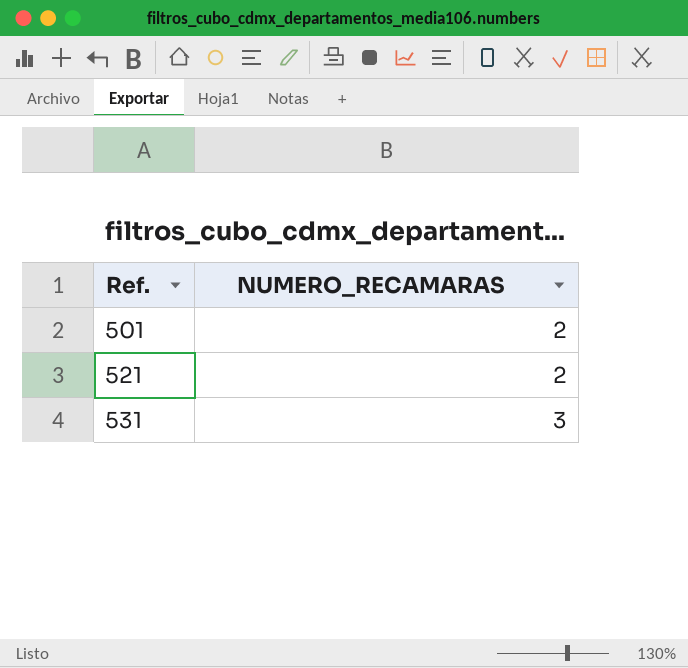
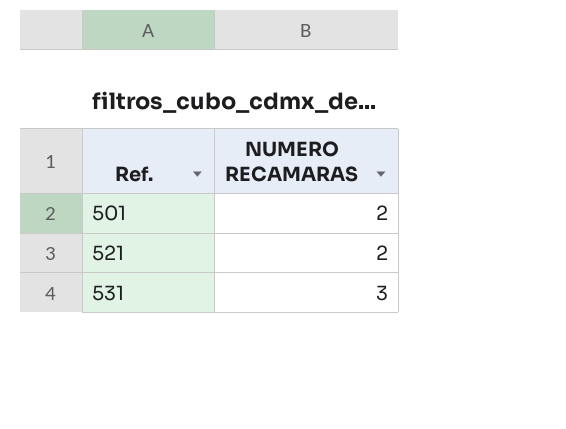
column name: NUMERO_RECAMARAS -> NUMERO RECAMARAS

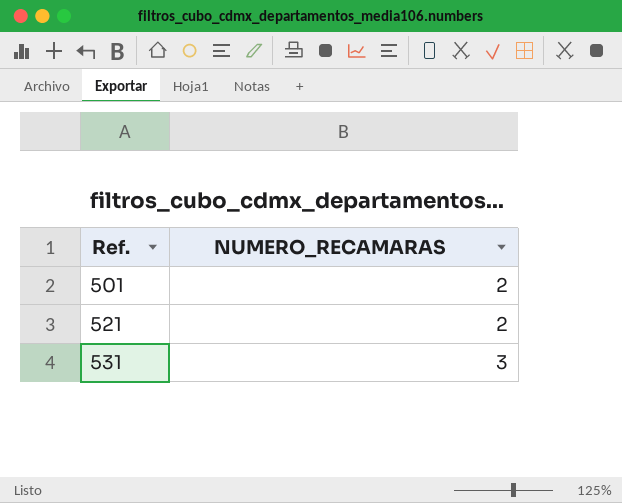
column name: NUMERO RECAMARAS -> NUMERO_RECAMARAS

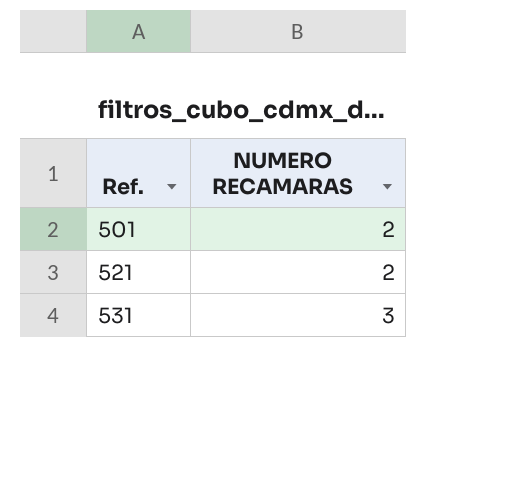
column name: NUMERO_RECAMARAS -> NUMERO RECAMARAS

